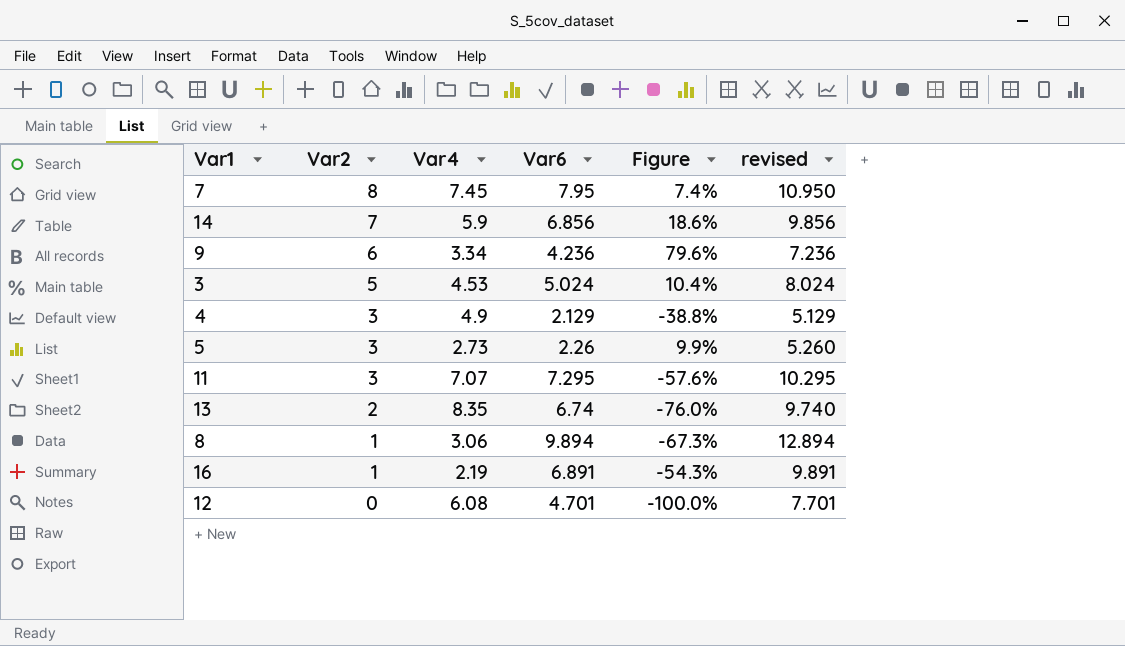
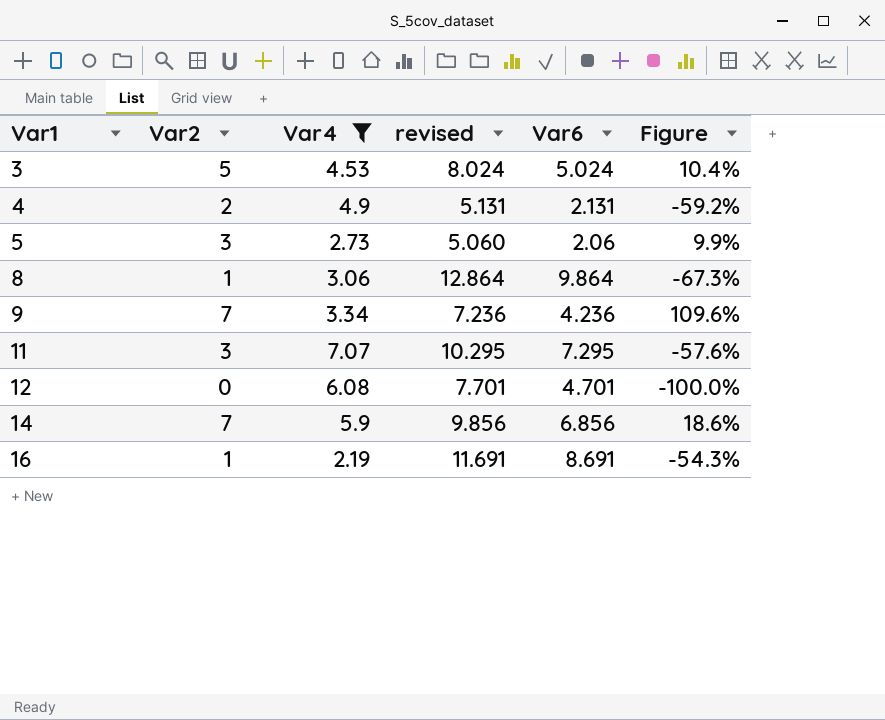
filter: none -> Var4 <= 7.07
row order: Var2 descending -> Var1 ascending
column revised | position: 6 -> 4
4 | Var2: 3 -> 2
4 | revised: 5.129 -> 5.131
4 | Var6: 2.129 -> 2.131
4 | Figure: -38.8% -> -59.2%
5 | revised: 5.260 -> 5.060
5 | Var6: 2.26 -> 2.06
8 | revised: 12.894 -> 12.864
8 | Var6: 9.894 -> 9.864
9 | Var2: 6 -> 7
9 | Figure: 79.6% -> 109.6%
16 | revised: 9.891 -> 11.691
16 | Var6: 6.891 -> 8.691

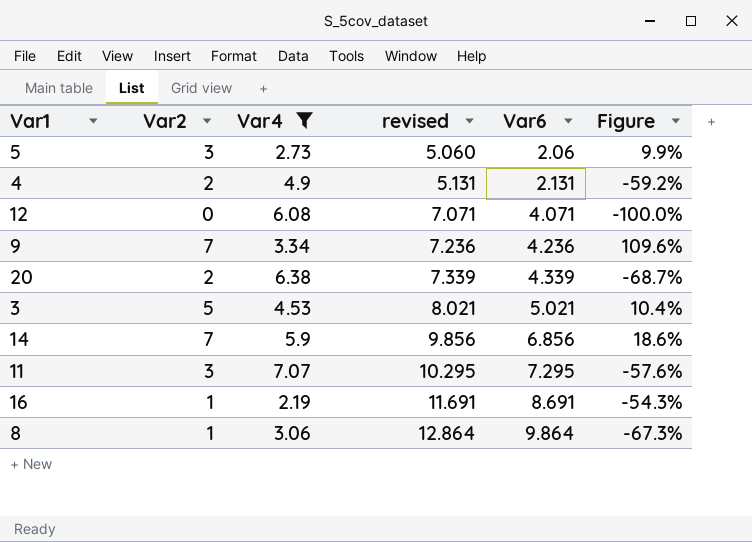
row order: Var1 ascending -> revised ascending
12 | revised: 7.701 -> 7.071
12 | Var6: 4.701 -> 4.071
row 20: none -> 2 | 6.38 | 7.339 | 4.339 | -68.7%
3 | revised: 8.024 -> 8.021
3 | Var6: 5.024 -> 5.021

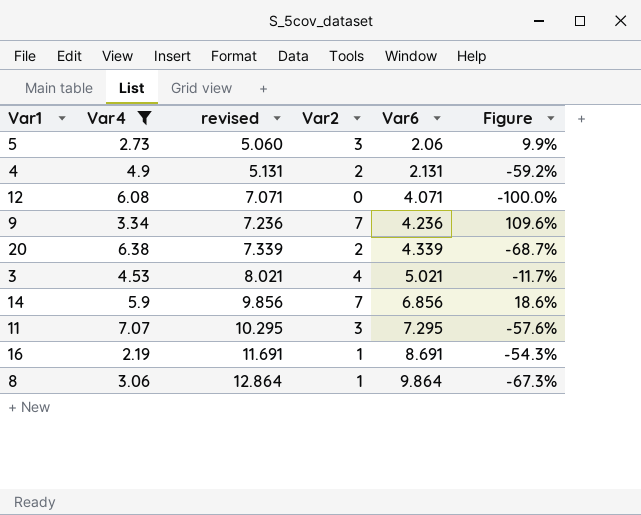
column Var2 | position: 2 -> 4
3 | Var2: 5 -> 4
3 | Figure: 10.4% -> -11.7%

